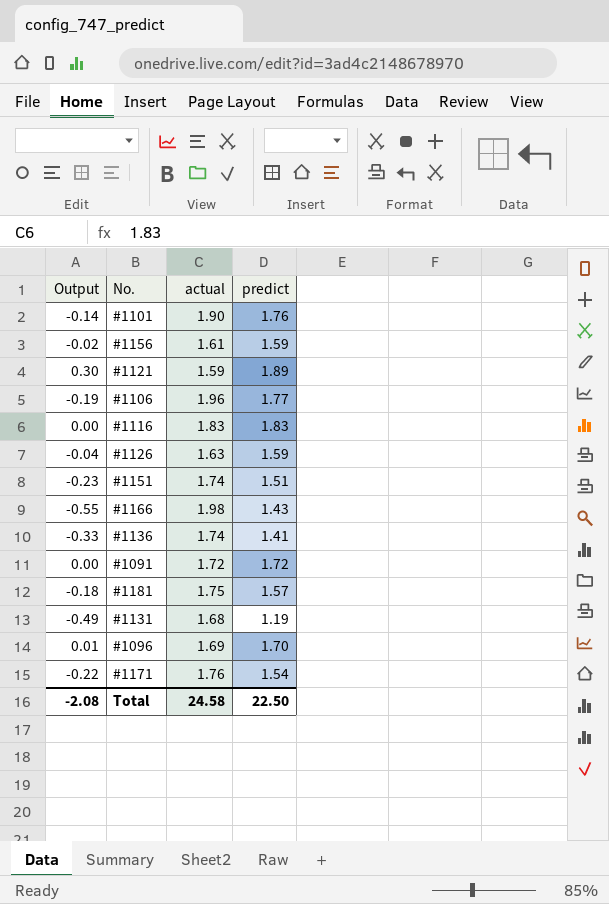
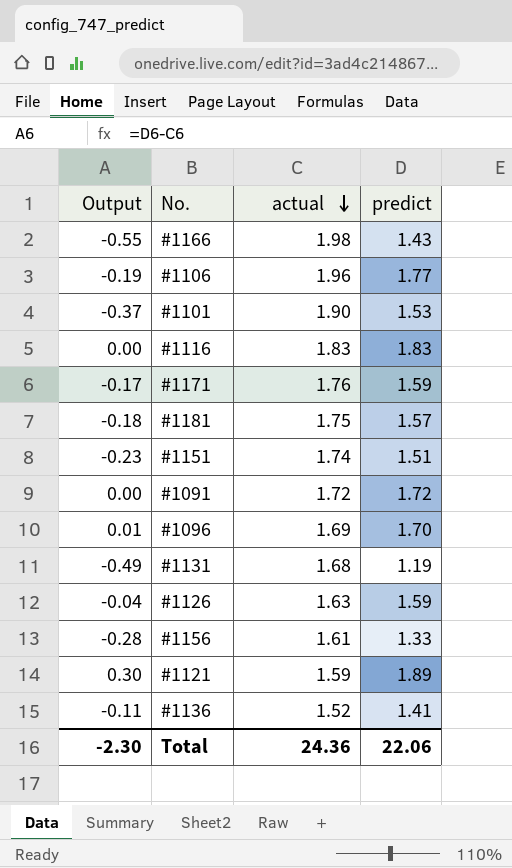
row order: none -> actual descending
#1101 | Output: -0.14 -> -0.37
#1101 | predict: 1.76 -> 1.53
#1171 | Output: -0.22 -> -0.17
#1171 | predict: 1.54 -> 1.59
#1156 | Output: -0.02 -> -0.28
#1156 | predict: 1.59 -> 1.33
#1136 | Output: -0.33 -> -0.11
#1136 | actual: 1.74 -> 1.52
Total | Output: -2.08 -> -2.30
Total | actual: 24.58 -> 24.36
Total | predict: 22.50 -> 22.06

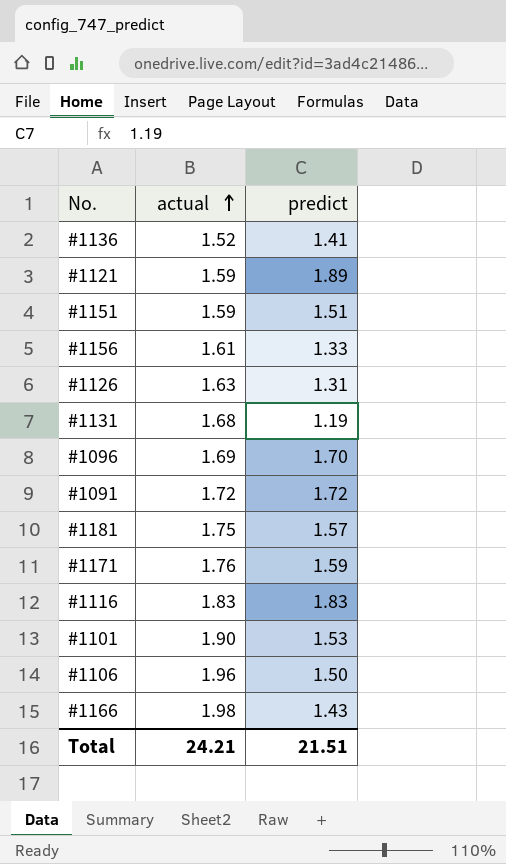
row order: actual descending -> actual ascending
column Output | formula: [predict] - [actual] -> none
#1151 | actual: 1.74 -> 1.59
#1126 | predict: 1.59 -> 1.31
#1106 | predict: 1.77 -> 1.50
Total | actual: 24.36 -> 24.21
Total | predict: 22.06 -> 21.51

